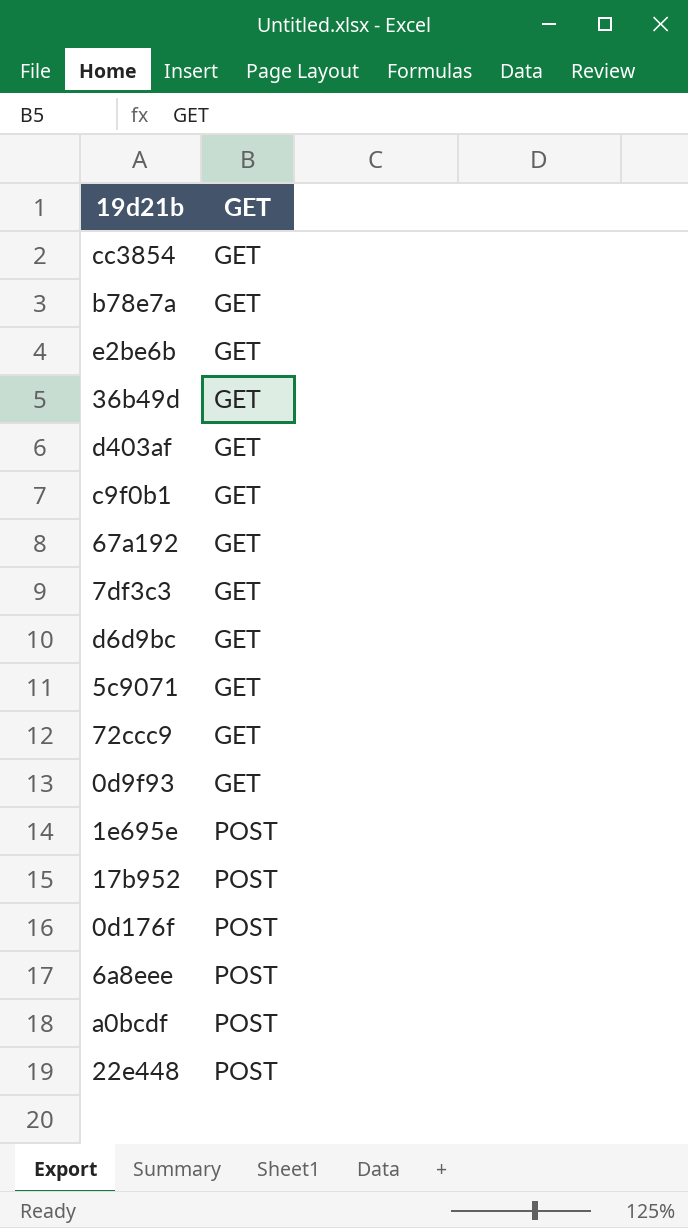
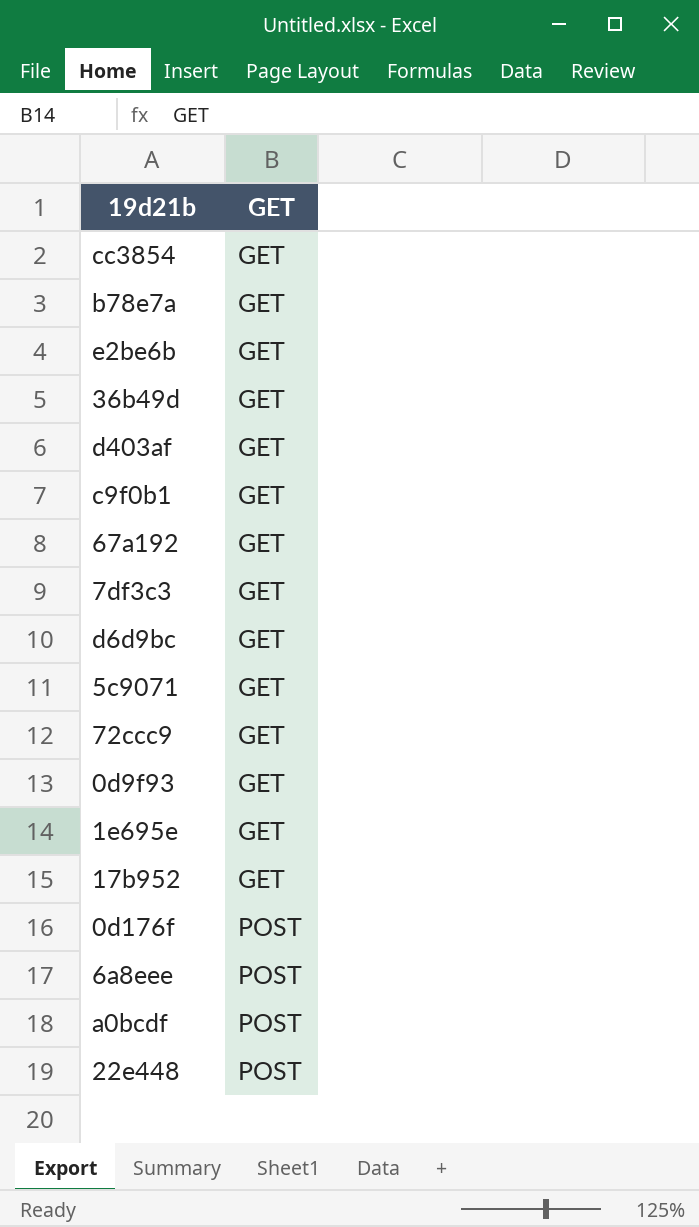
1e695e | GET: POST -> GET
17b952 | GET: POST -> GET

